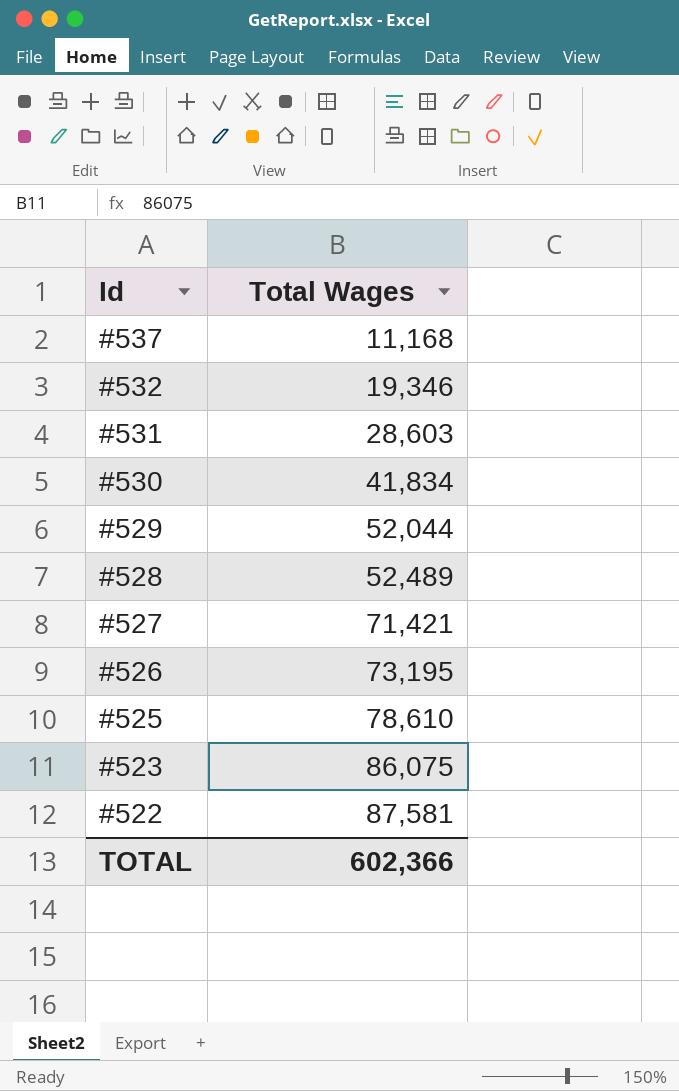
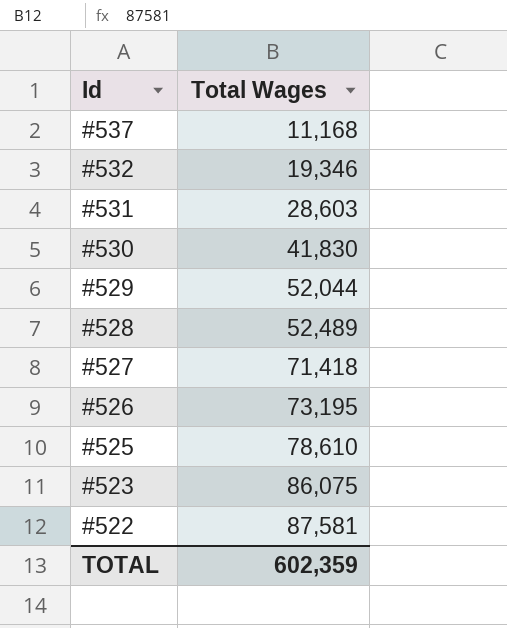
#530 | Total Wages: 41,834 -> 41,830
#527 | Total Wages: 71,421 -> 71,418
TOTAL | Total Wages: 602,366 -> 602,359

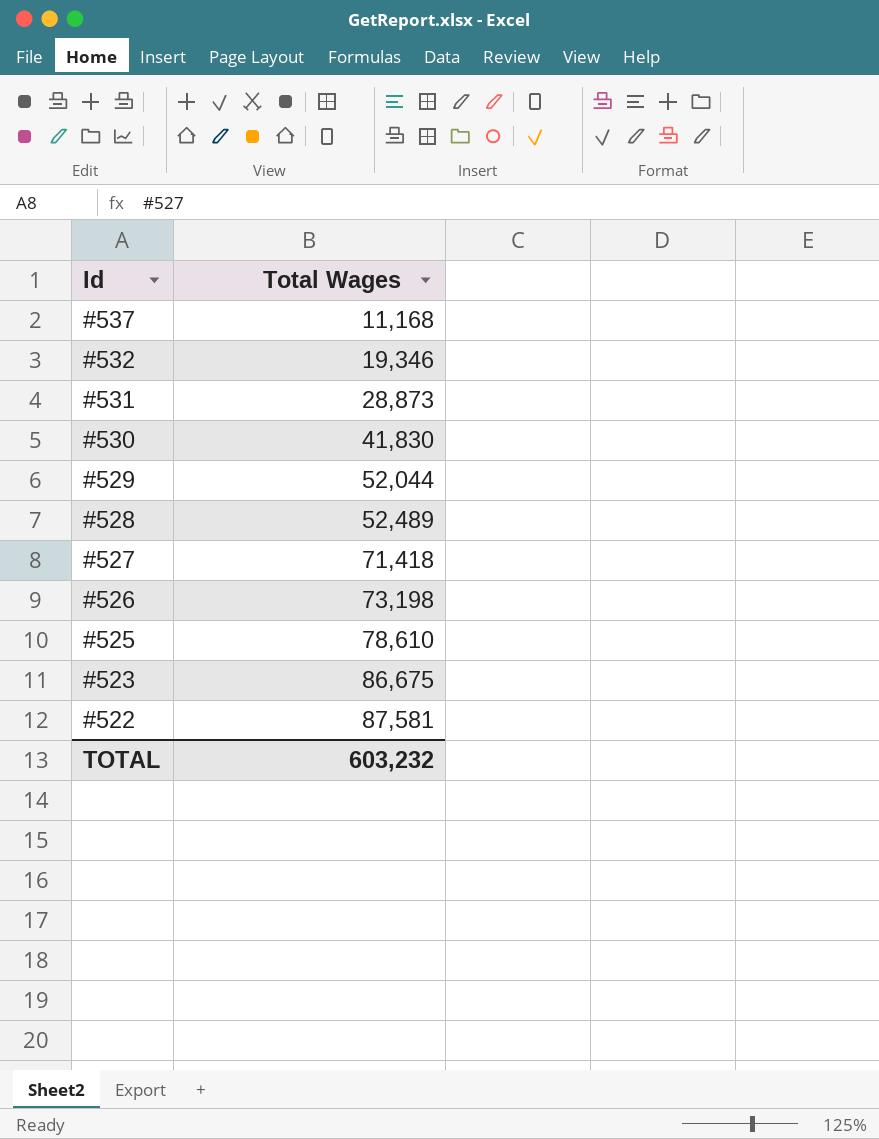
#531 | Total Wages: 28,603 -> 28,873
#526 | Total Wages: 73,195 -> 73,198
#523 | Total Wages: 86,075 -> 86,675
TOTAL | Total Wages: 602,359 -> 603,232

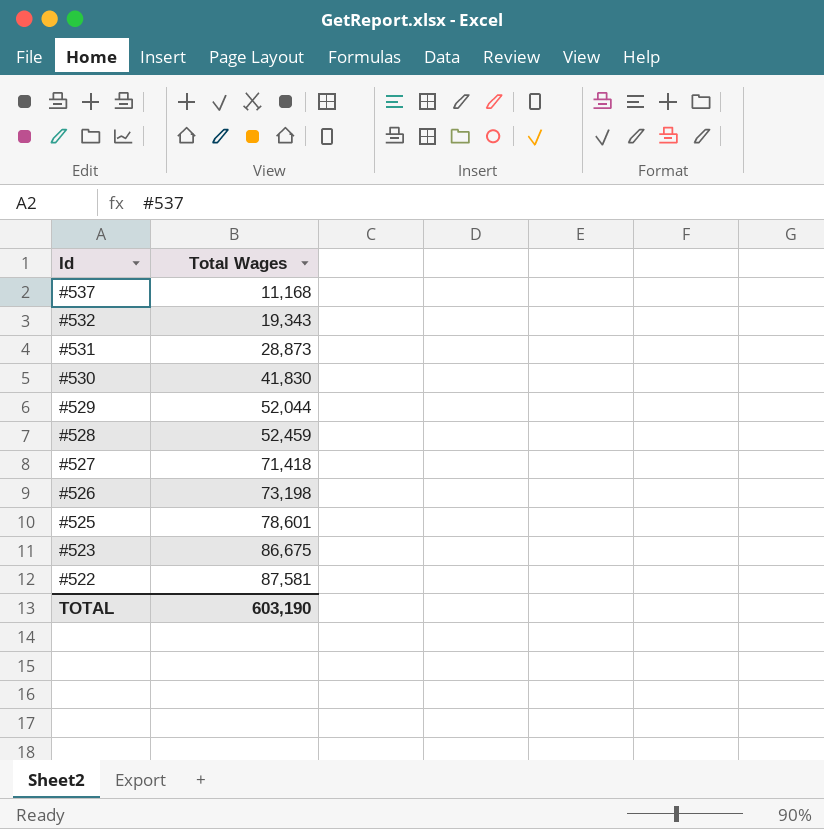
#532 | Total Wages: 19,346 -> 19,343
#528 | Total Wages: 52,489 -> 52,459
#525 | Total Wages: 78,610 -> 78,601
TOTAL | Total Wages: 603,232 -> 603,190

